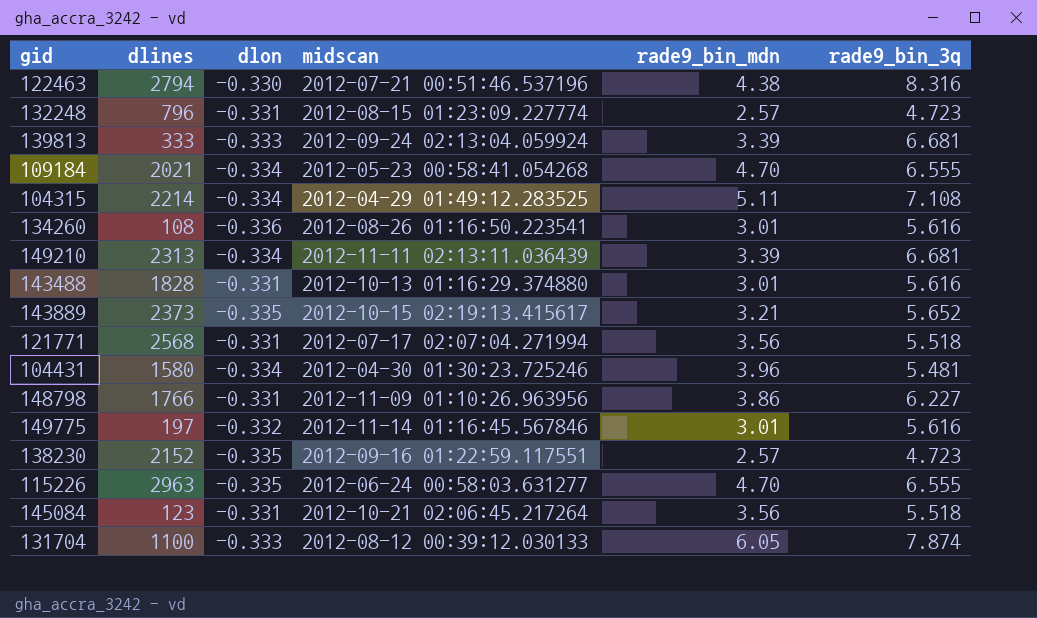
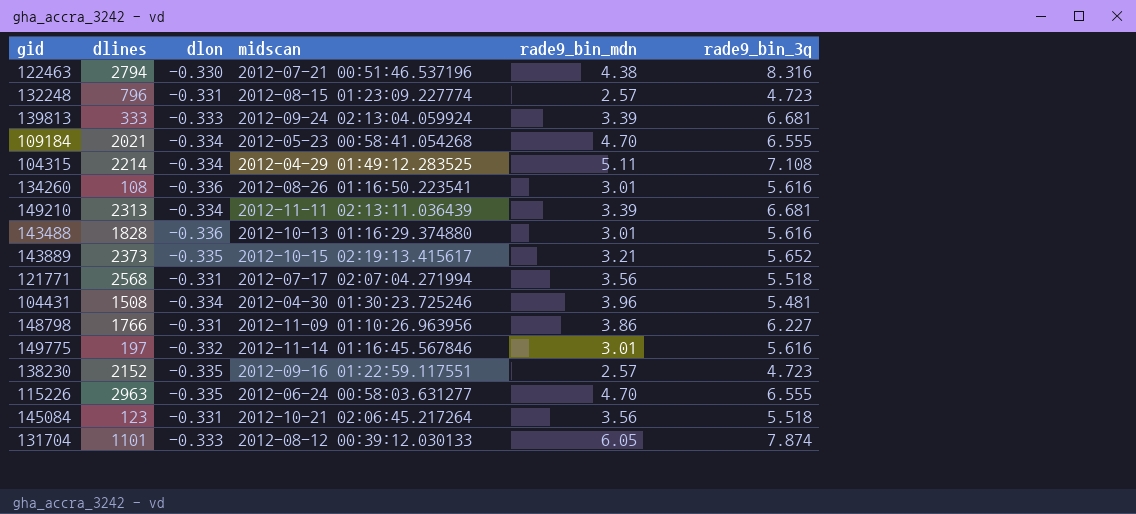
143488 | dlon: -0.331 -> -0.336
104431 | dlines: 1580 -> 1508
131704 | dlines: 1100 -> 1101

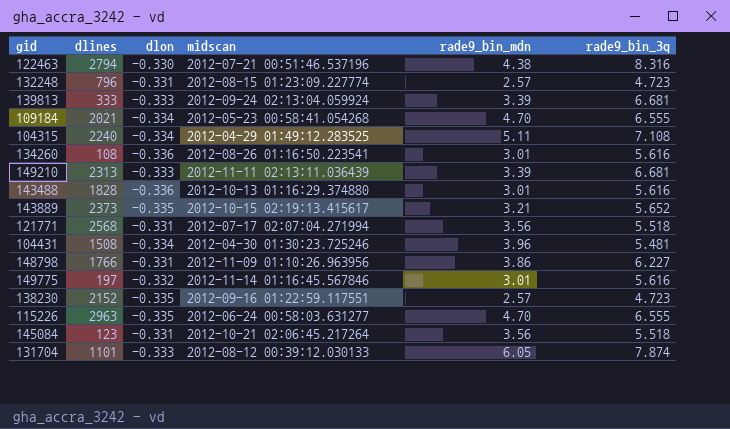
104315 | dlines: 2214 -> 2240
149210 | dlon: -0.334 -> -0.333

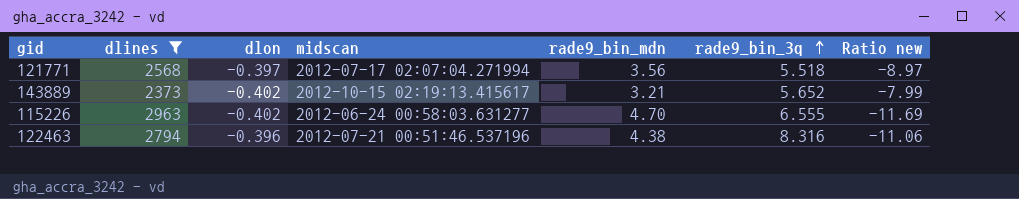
filter: none -> dlines >= 2373
row order: none -> rade9_bin_3q ascending
column Ratio new | formula: none -> [rade9_bin_mdn] / [dlon]
121771 | dlon: -0.331 -> -0.397
143889 | dlon: -0.335 -> -0.402
115226 | dlon: -0.335 -> -0.402
122463 | dlon: -0.330 -> -0.396

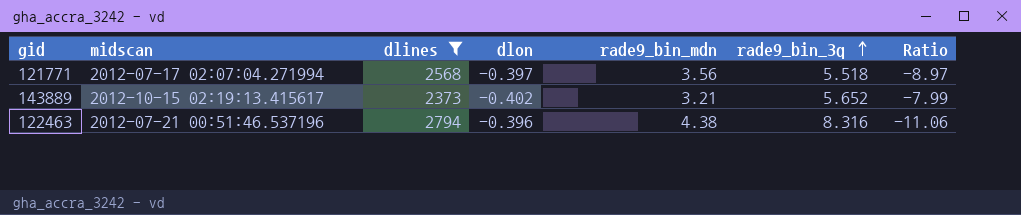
column midscan | position: 4 -> 2
column name: Ratio new -> Ratio
row 115226: 2963 | -0.402 | 2012-06-24 00:58:03.631277 | 4.70 | 6.555 | -11.69 -> none

